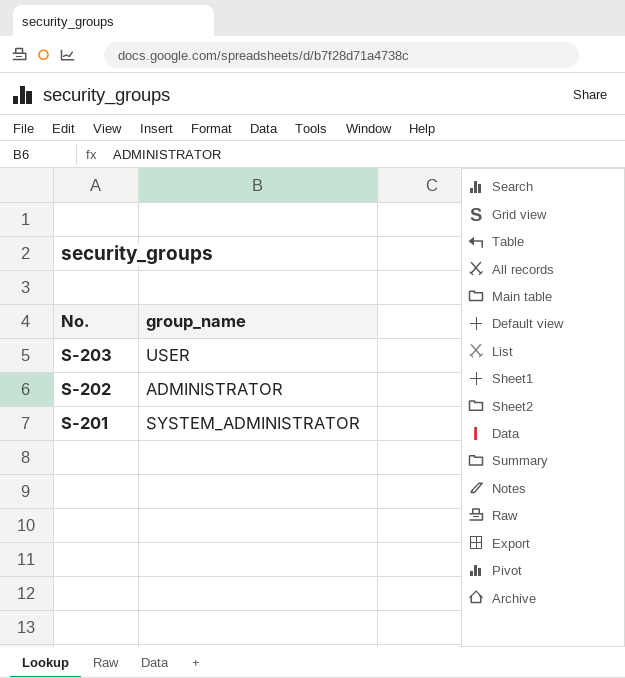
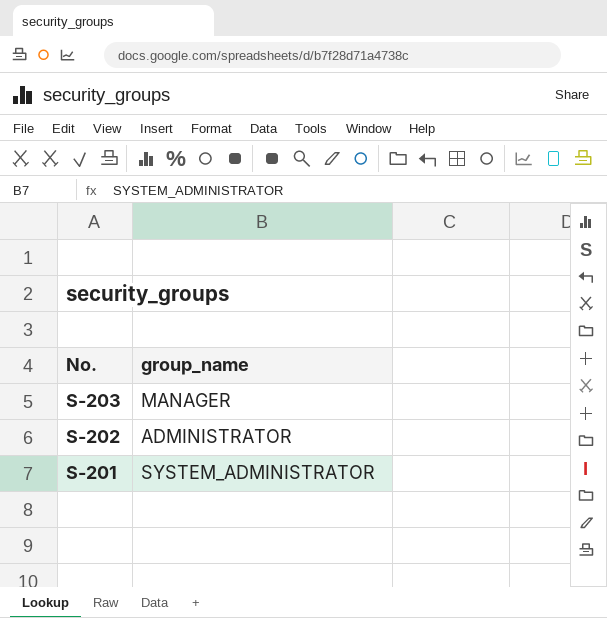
S-203 | group_name: USER -> MANAGER

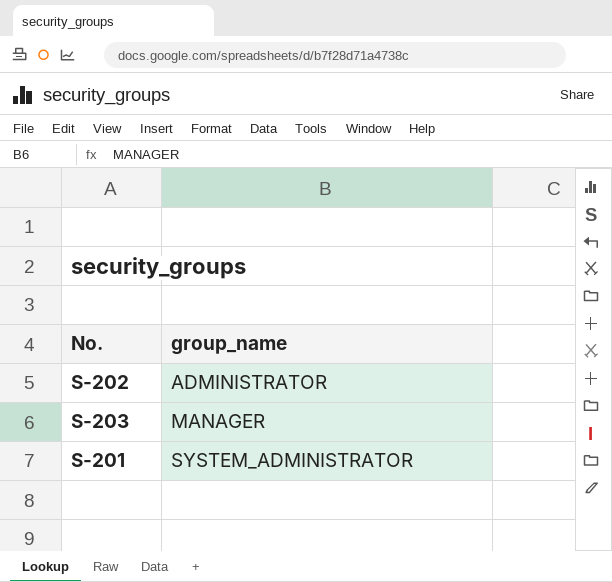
row order: No. descending -> group_name ascending

